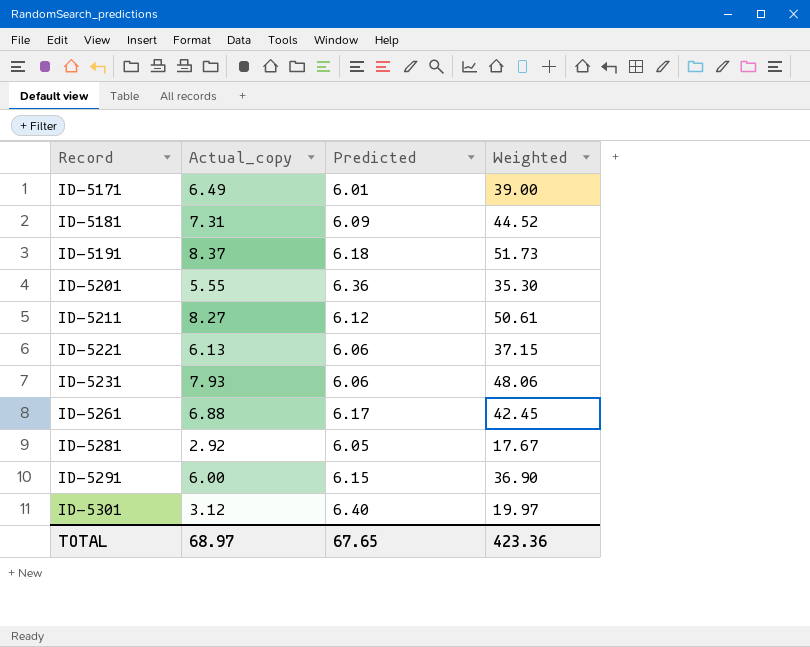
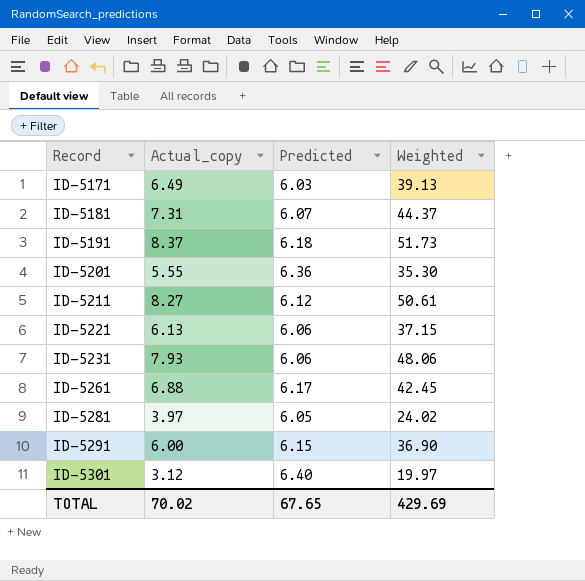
ID-5171 | Predicted: 6.01 -> 6.03
ID-5171 | Weighted: 39.00 -> 39.13
ID-5181 | Predicted: 6.09 -> 6.07
ID-5181 | Weighted: 44.52 -> 44.37
ID-5281 | Actual_copy: 2.92 -> 3.97
ID-5281 | Weighted: 17.67 -> 24.02
TOTAL | Actual_copy: 68.97 -> 70.02
TOTAL | Weighted: 423.36 -> 429.69

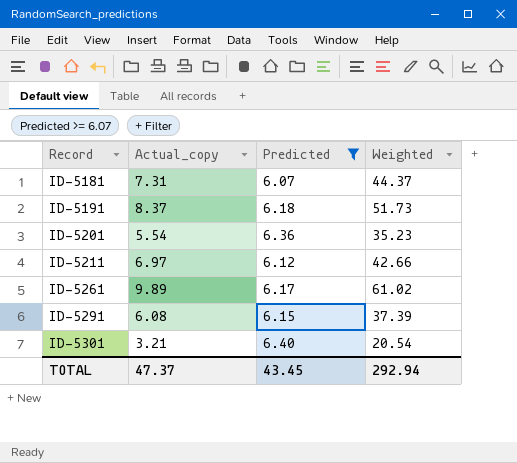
filter: none -> Predicted >= 6.07
ID-5201 | Actual_copy: 5.55 -> 5.54
ID-5201 | Weighted: 35.30 -> 35.23
ID-5211 | Actual_copy: 8.27 -> 6.97
ID-5211 | Weighted: 50.61 -> 42.66
ID-5261 | Actual_copy: 6.88 -> 9.89
ID-5261 | Weighted: 42.45 -> 61.02
ID-5291 | Actual_copy: 6.00 -> 6.08
ID-5291 | Weighted: 36.90 -> 37.39
ID-5301 | Actual_copy: 3.12 -> 3.21
ID-5301 | Weighted: 19.97 -> 20.54
TOTAL | Actual_copy: 70.02 -> 47.37
TOTAL | Predicted: 67.65 -> 43.45
TOTAL | Weighted: 429.69 -> 292.94

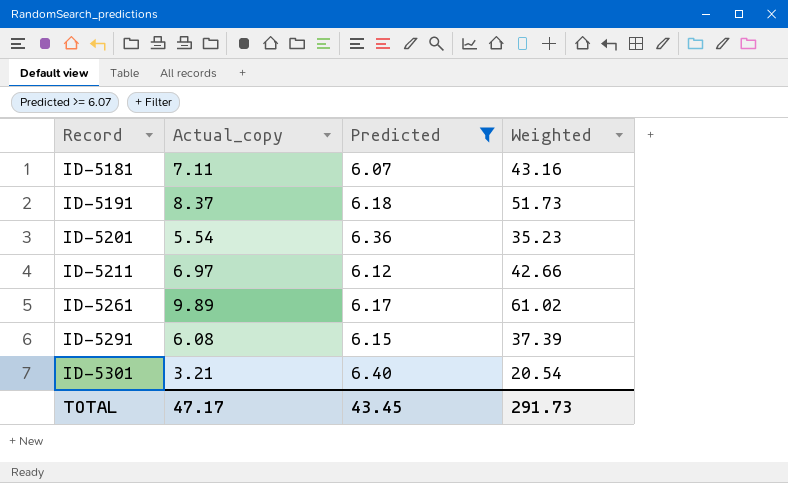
ID-5181 | Actual_copy: 7.31 -> 7.11
ID-5181 | Weighted: 44.37 -> 43.16
TOTAL | Actual_copy: 47.37 -> 47.17
TOTAL | Weighted: 292.94 -> 291.73

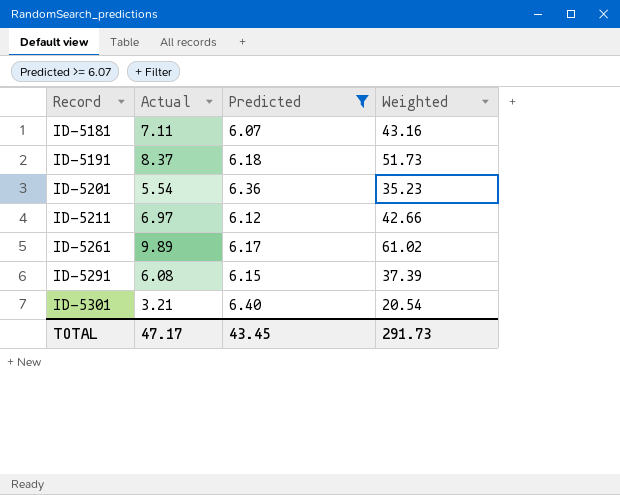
column name: Actual_copy -> Actual

